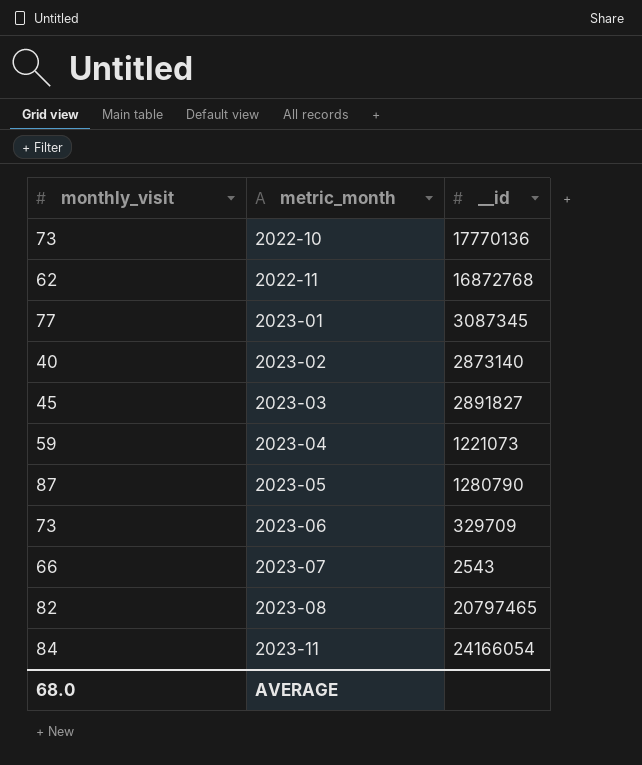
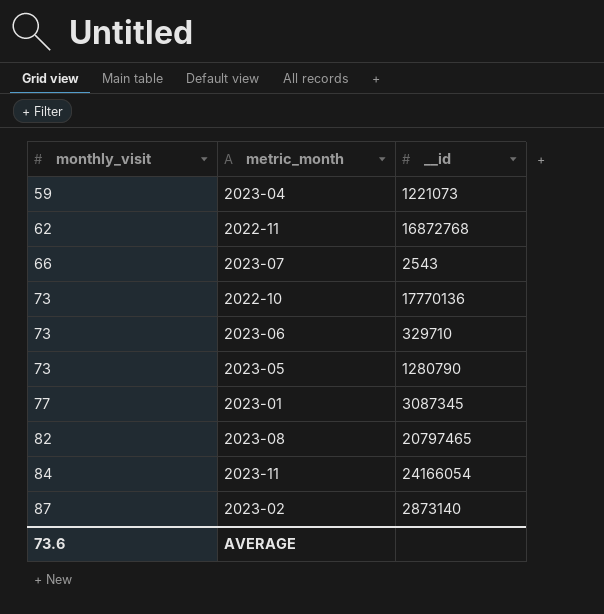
row order: metric_month ascending -> monthly_visit ascending
row 2023-03: 45 | 2891827 -> none
2023-06 | __id: 329709 -> 329710
2023-05 | monthly_visit: 87 -> 73
2023-02 | monthly_visit: 40 -> 87
AVERAGE | monthly_visit: 68.0 -> 73.6

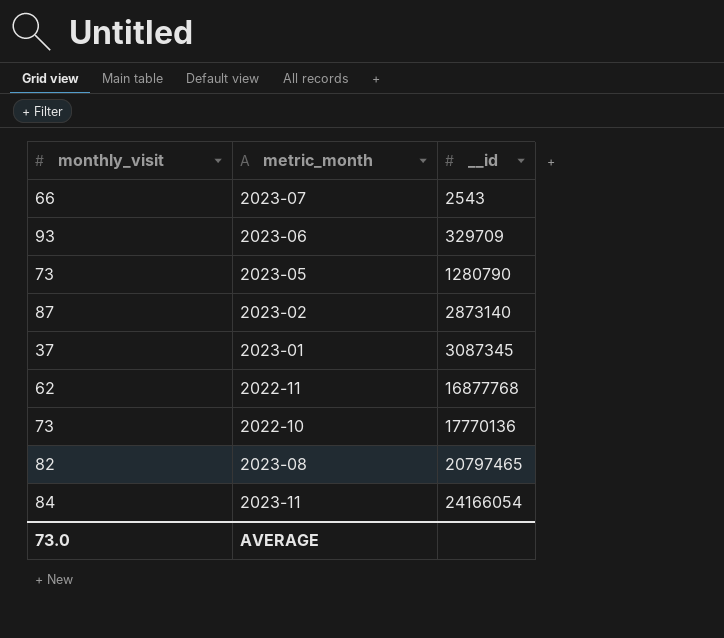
row order: monthly_visit ascending -> __id ascending
row 2023-04: 59 | 1221073 -> none
2023-06 | monthly_visit: 73 -> 93
2023-06 | __id: 329710 -> 329709
2023-01 | monthly_visit: 77 -> 37
2022-11 | __id: 16872768 -> 16877768
AVERAGE | monthly_visit: 73.6 -> 73.0

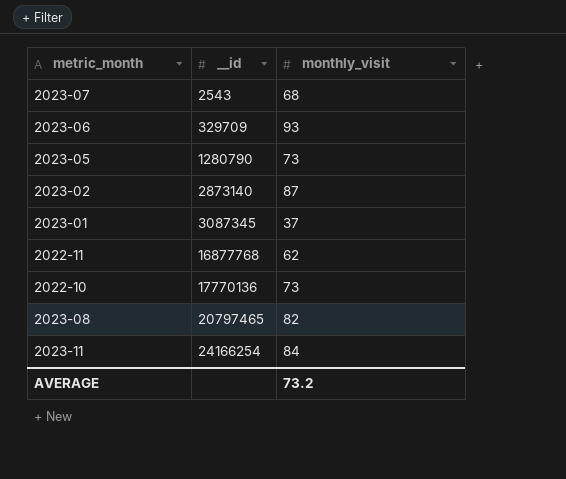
column monthly_visit | position: 1 -> 3
2023-07 | monthly_visit: 66 -> 68
2023-11 | __id: 24166054 -> 24166254
AVERAGE | monthly_visit: 73.0 -> 73.2

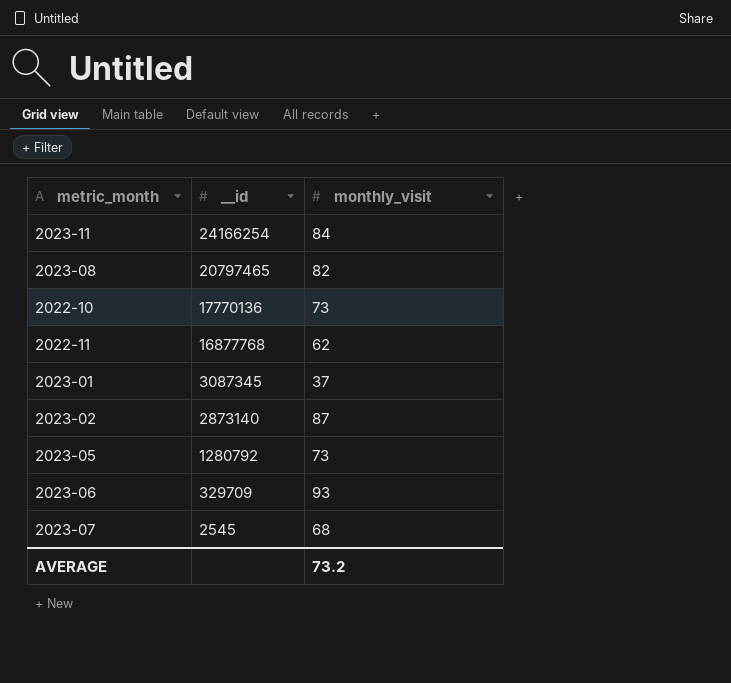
row order: __id ascending -> __id descending
2023-05 | __id: 1280790 -> 1280792
2023-07 | __id: 2543 -> 2545

